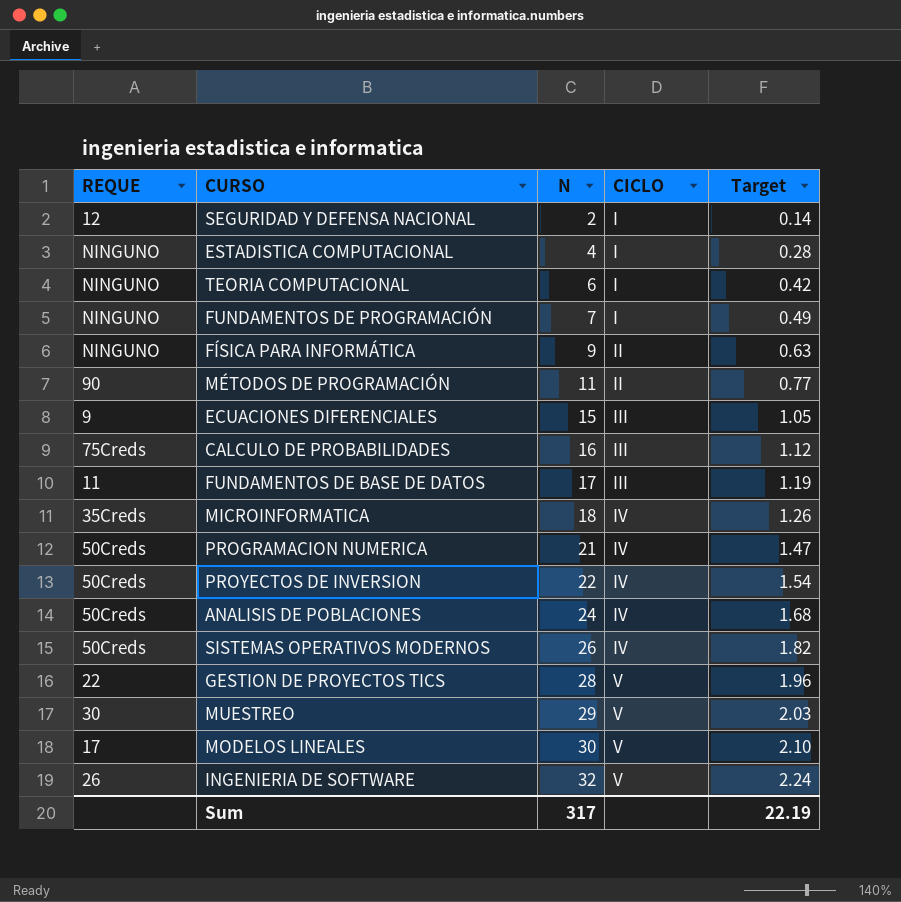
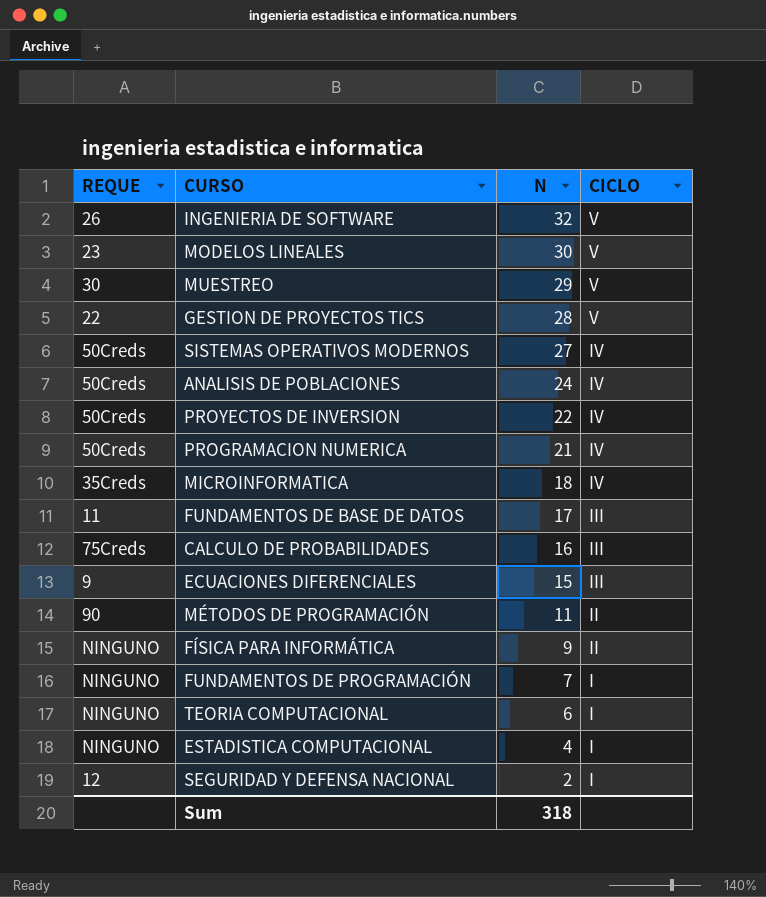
row order: N ascending -> N descending
column Target | formula: [N] * 0.07 -> none
MODELOS LINEALES | REQUE: 17 -> 23
SISTEMAS OPERATIVOS MODERNOS | N: 26 -> 27
Sum | N: 317 -> 318

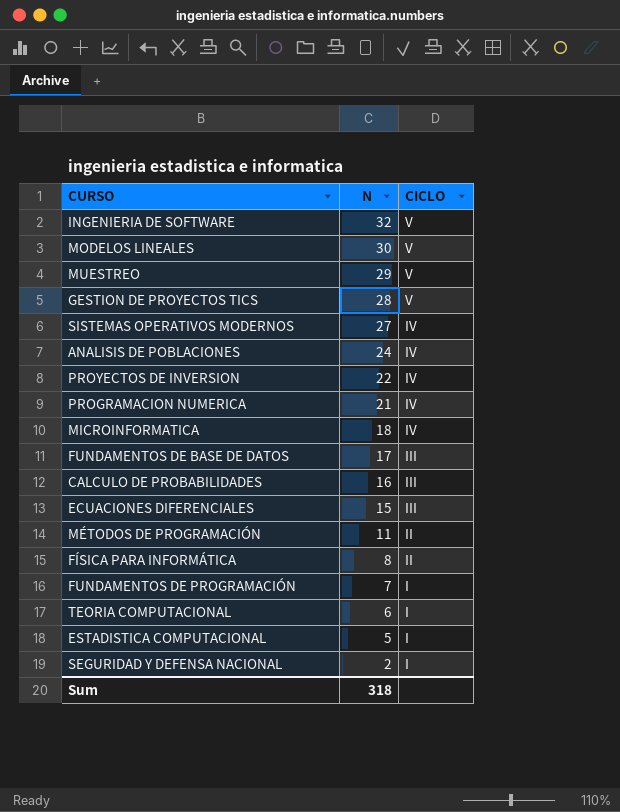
column REQUE | position: 1 -> none
FÍSICA PARA INFORMÁTICA | N: 9 -> 8
ESTADISTICA COMPUTACIONAL | N: 4 -> 5

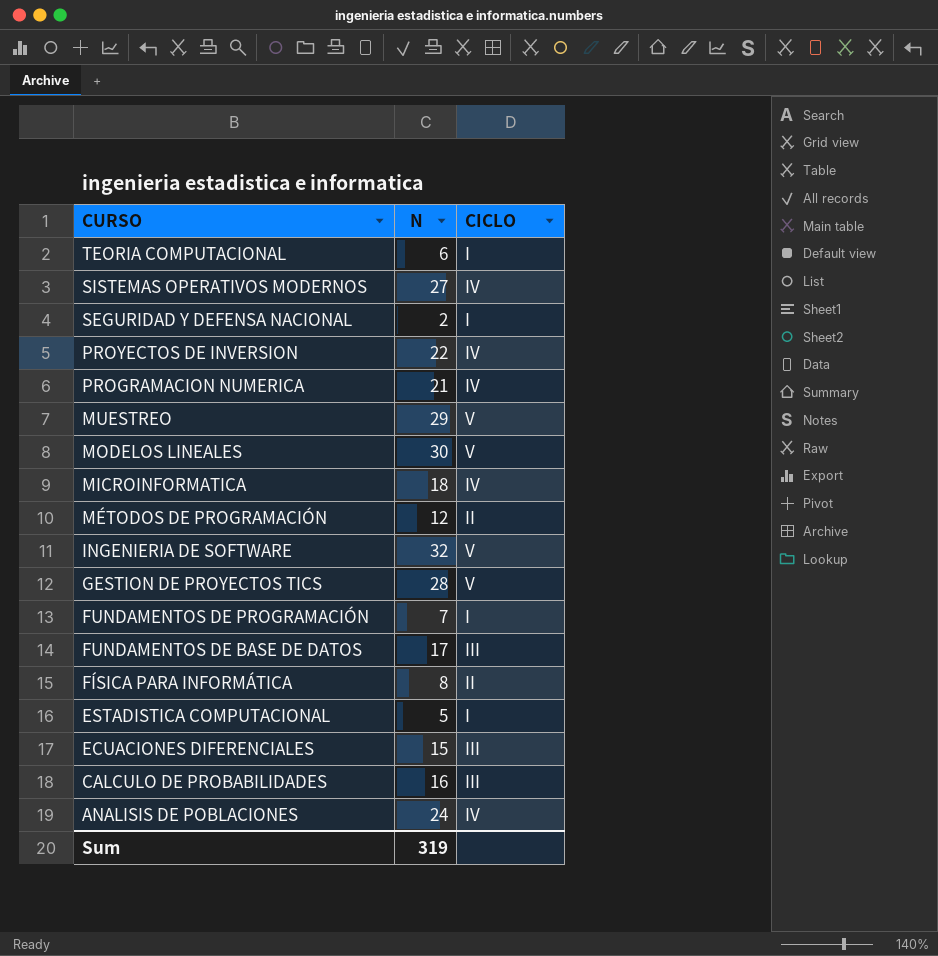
row order: N descending -> CURSO descending
MÉTODOS DE PROGRAMACIÓN | N: 11 -> 12
Sum | N: 318 -> 319

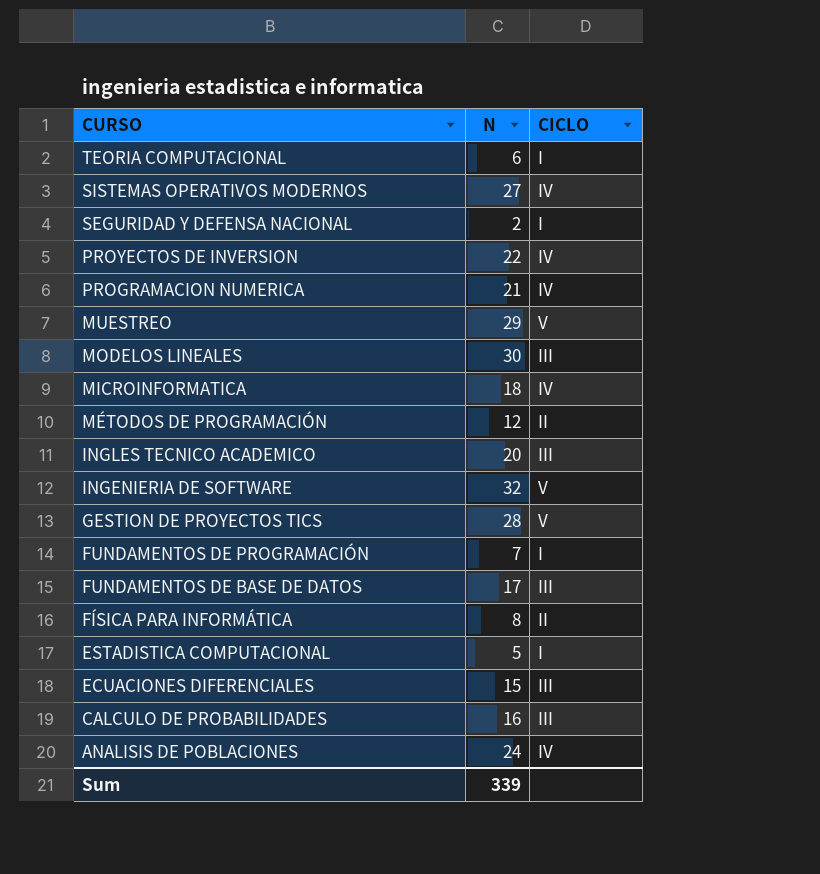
MODELOS LINEALES | CICLO: V -> III
row INGLES TECNICO ACADEMICO: none -> 20 | III
Sum | N: 319 -> 339

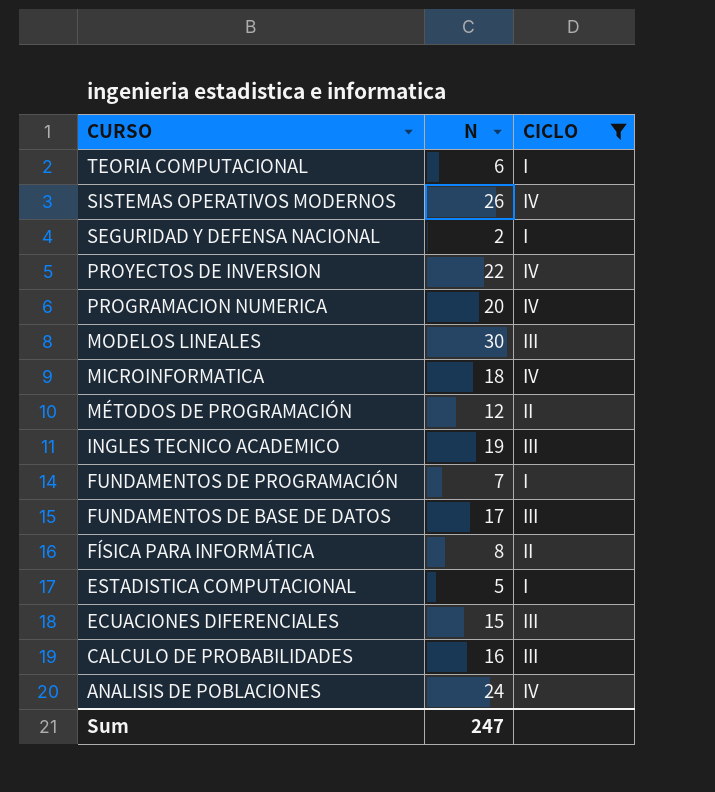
filter: none -> CICLO != V
SISTEMAS OPERATIVOS MODERNOS | N: 27 -> 26
PROGRAMACION NUMERICA | N: 21 -> 20
INGLES TECNICO ACADEMICO | N: 20 -> 19
Sum | N: 339 -> 247

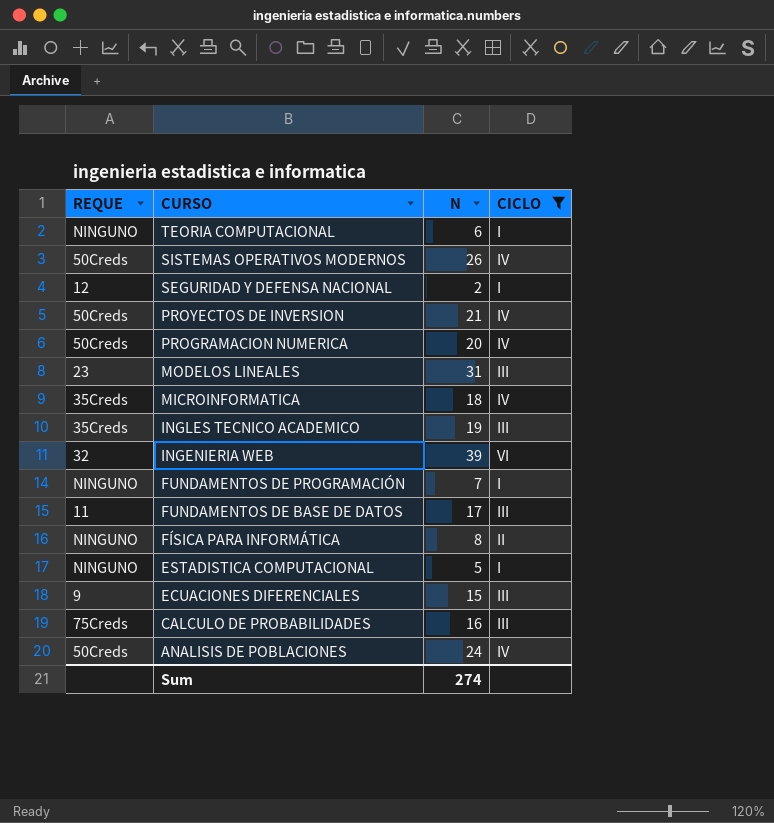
column REQUE | position: none -> 1
row MÉTODOS DE PROGRAMACIÓN: 12 | II -> none
PROYECTOS DE INVERSION | N: 22 -> 21
MODELOS LINEALES | N: 30 -> 31
row INGENIERIA WEB: none -> 32 | 39 | VI
Sum | N: 247 -> 274

